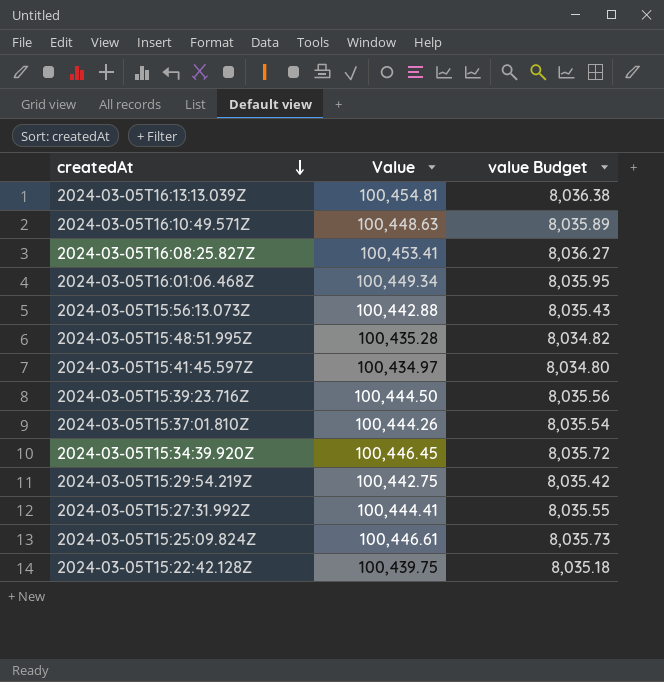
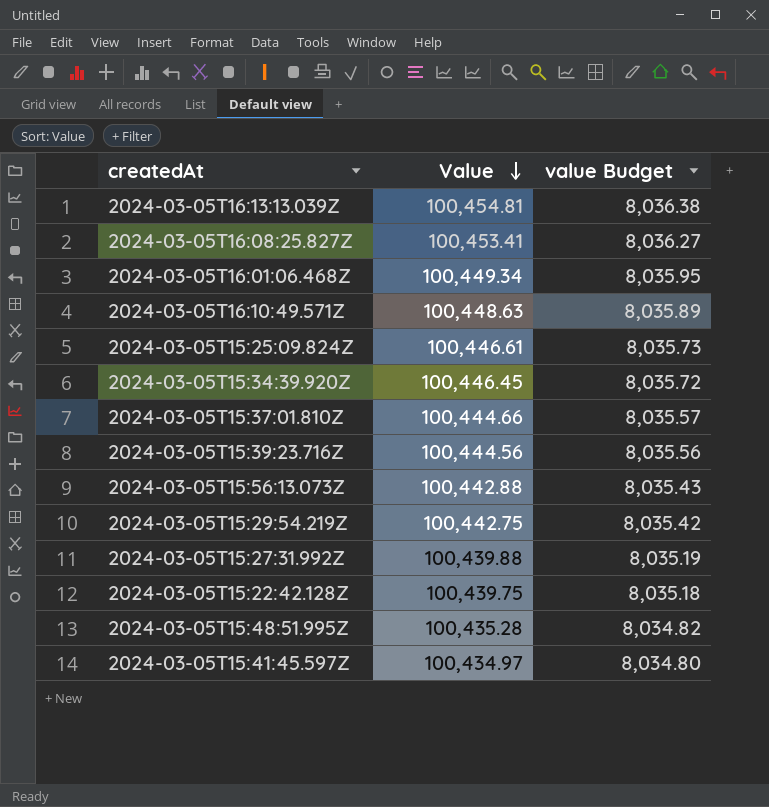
row order: createdAt descending -> Value descending
2024-03-05T15:37:01.810Z | Value: 100,444.26 -> 100,444.66
2024-03-05T15:37:01.810Z | value Budget: 8,035.54 -> 8,035.57
2024-03-05T15:39:23.716Z | Value: 100,444.50 -> 100,444.56
2024-03-05T15:27:31.992Z | Value: 100,444.41 -> 100,439.88
2024-03-05T15:27:31.992Z | value Budget: 8,035.55 -> 8,035.19

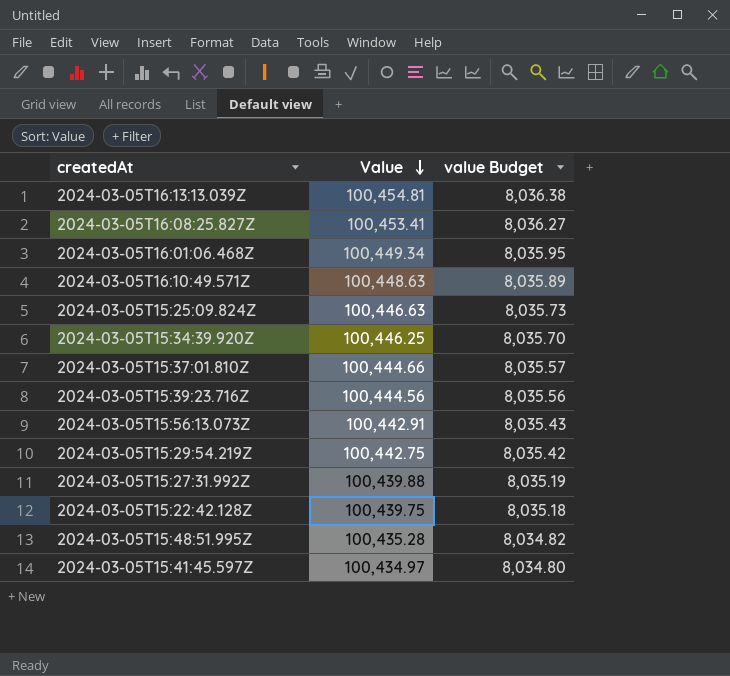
2024-03-05T15:25:09.824Z | Value: 100,446.61 -> 100,446.63
2024-03-05T15:34:39.920Z | Value: 100,446.45 -> 100,446.25
2024-03-05T15:34:39.920Z | value Budget: 8,035.72 -> 8,035.70
2024-03-05T15:56:13.073Z | Value: 100,442.88 -> 100,442.91

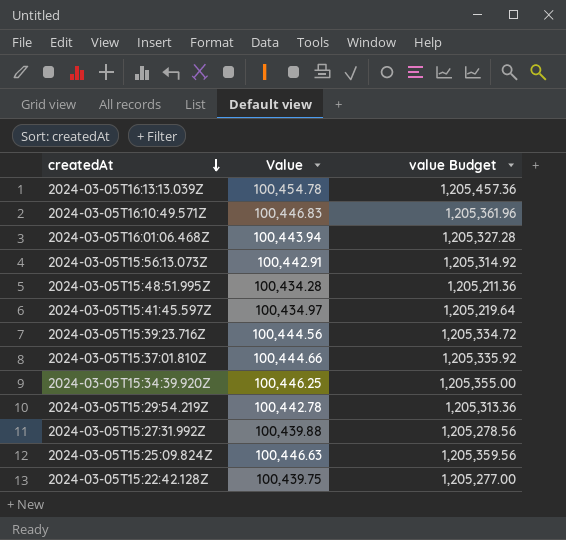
row order: Value descending -> createdAt descending
column value Budget | formula: [Value] * 0.08 -> [Value] * 12
row 2024-03-05T16:08:25.827Z: 100,453.41 | 8,036.27 -> none
2024-03-05T16:13:13.039Z | Value: 100,454.81 -> 100,454.78
2024-03-05T16:10:49.571Z | Value: 100,448.63 -> 100,446.83
2024-03-05T16:01:06.468Z | Value: 100,449.34 -> 100,443.94
2024-03-05T15:48:51.995Z | Value: 100,435.28 -> 100,434.28
2024-03-05T15:29:54.219Z | Value: 100,442.75 -> 100,442.78

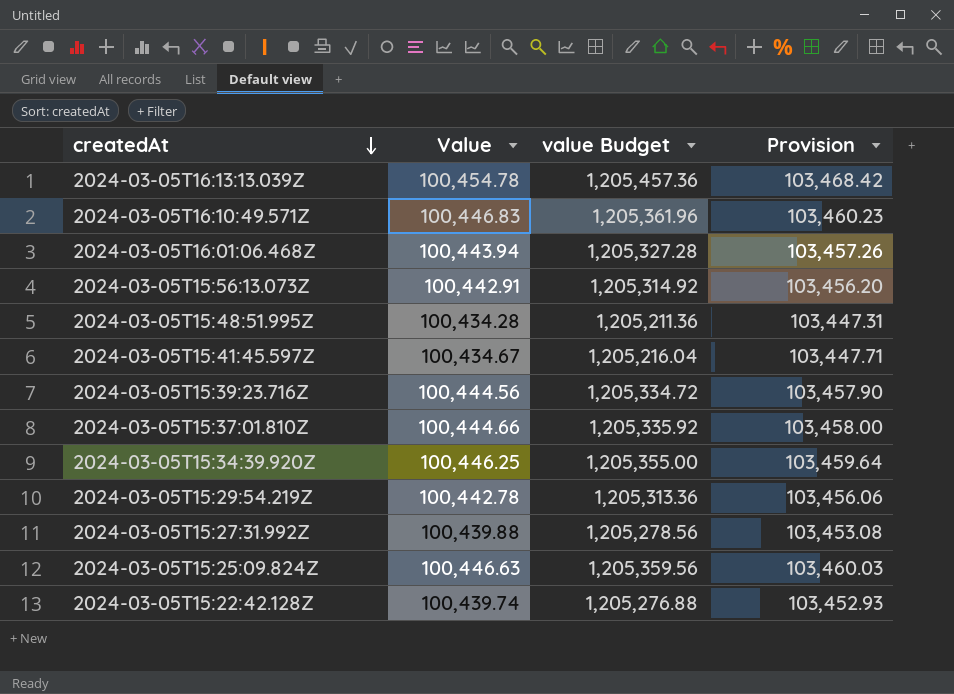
column Provision | formula: none -> [Value] * 1.03
2024-03-05T15:41:45.597Z | Value: 100,434.97 -> 100,434.67
2024-03-05T15:41:45.597Z | value Budget: 1,205,219.64 -> 1,205,216.04
2024-03-05T15:22:42.128Z | Value: 100,439.75 -> 100,439.74
2024-03-05T15:22:42.128Z | value Budget: 1,205,277.00 -> 1,205,276.88

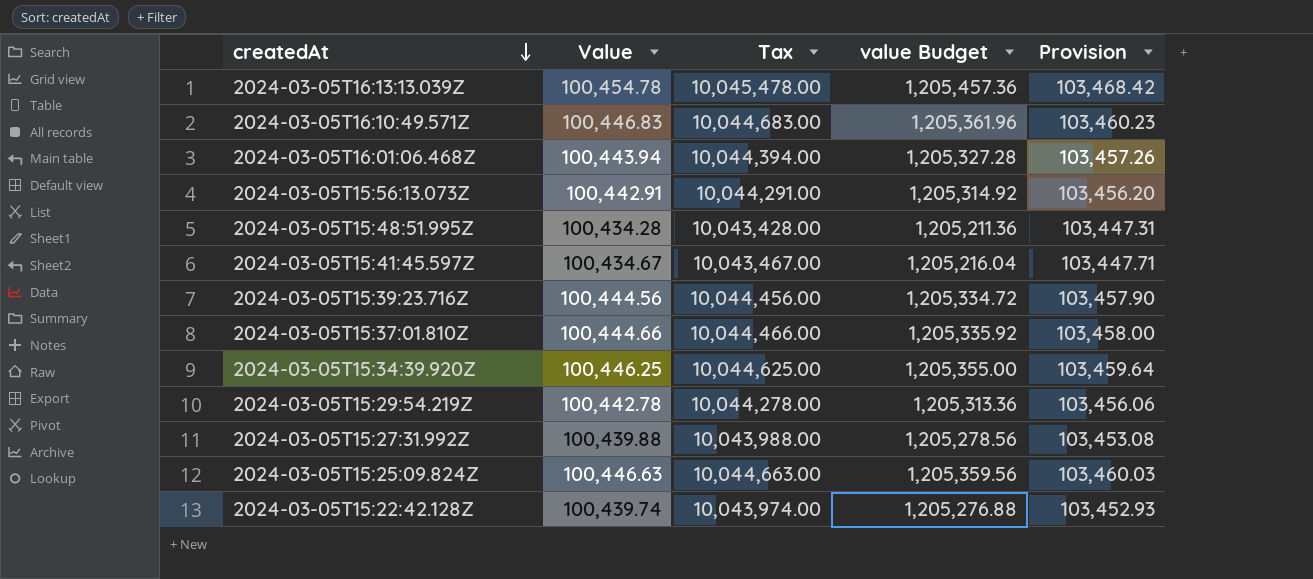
column Tax | formula: none -> [Value] * 100

